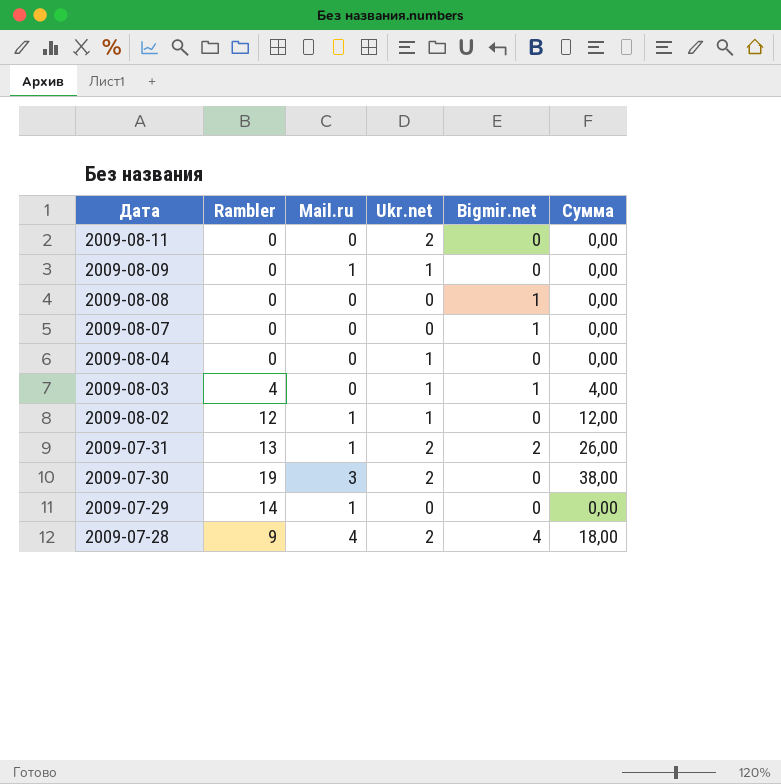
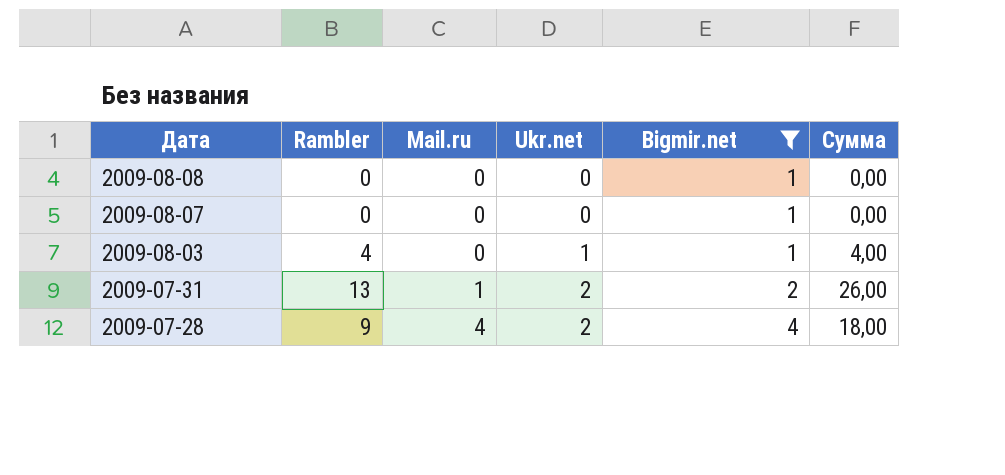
filter: none -> Bigmir.net != 0

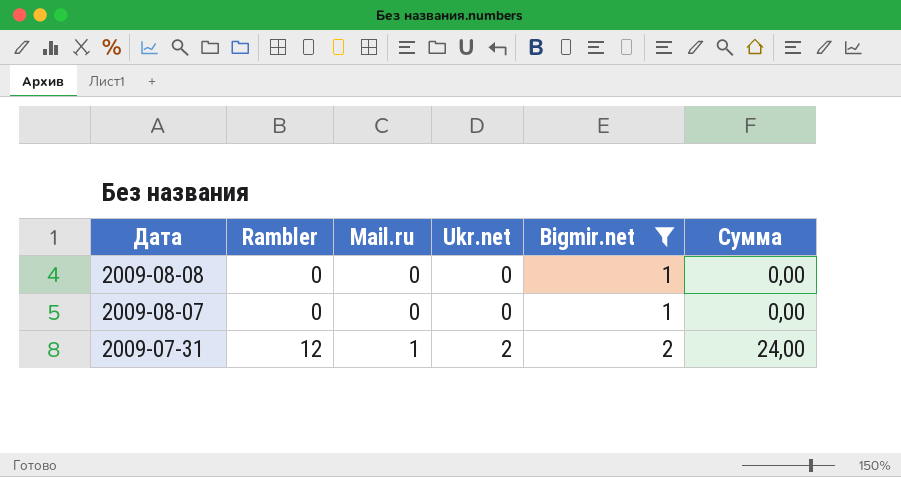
row 2009-08-03: 4 | 0 | 1 | 1 | 4,00 -> none
row 2009-07-28: 9 | 4 | 2 | 4 | 18,00 -> none
2009-07-31 | Rambler: 13 -> 12
2009-07-31 | Сумма: 26,00 -> 24,00

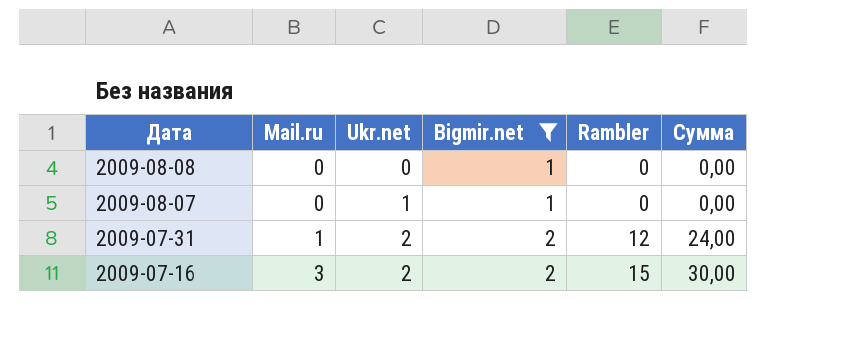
column Rambler | position: 2 -> 5
2009-08-07 | Ukr.net: 0 -> 1
row 2009-07-16: none -> 3 | 2 | 2 | 15 | 30,00

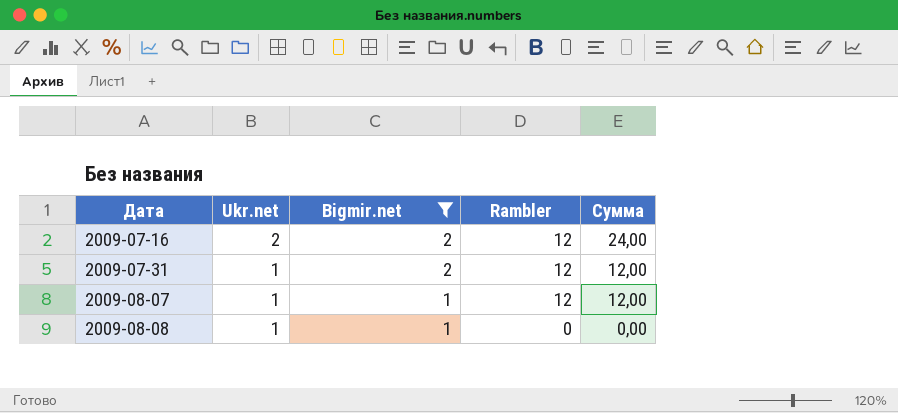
row order: Дата descending -> Дата ascending
column Mail.ru | position: 2 -> none
2009-07-16 | Rambler: 15 -> 12
2009-07-16 | Сумма: 30,00 -> 24,00
2009-07-31 | Ukr.net: 2 -> 1
2009-07-31 | Сумма: 24,00 -> 12,00
2009-08-07 | Rambler: 0 -> 12
2009-08-07 | Сумма: 0,00 -> 12,00
2009-08-08 | Ukr.net: 0 -> 1

